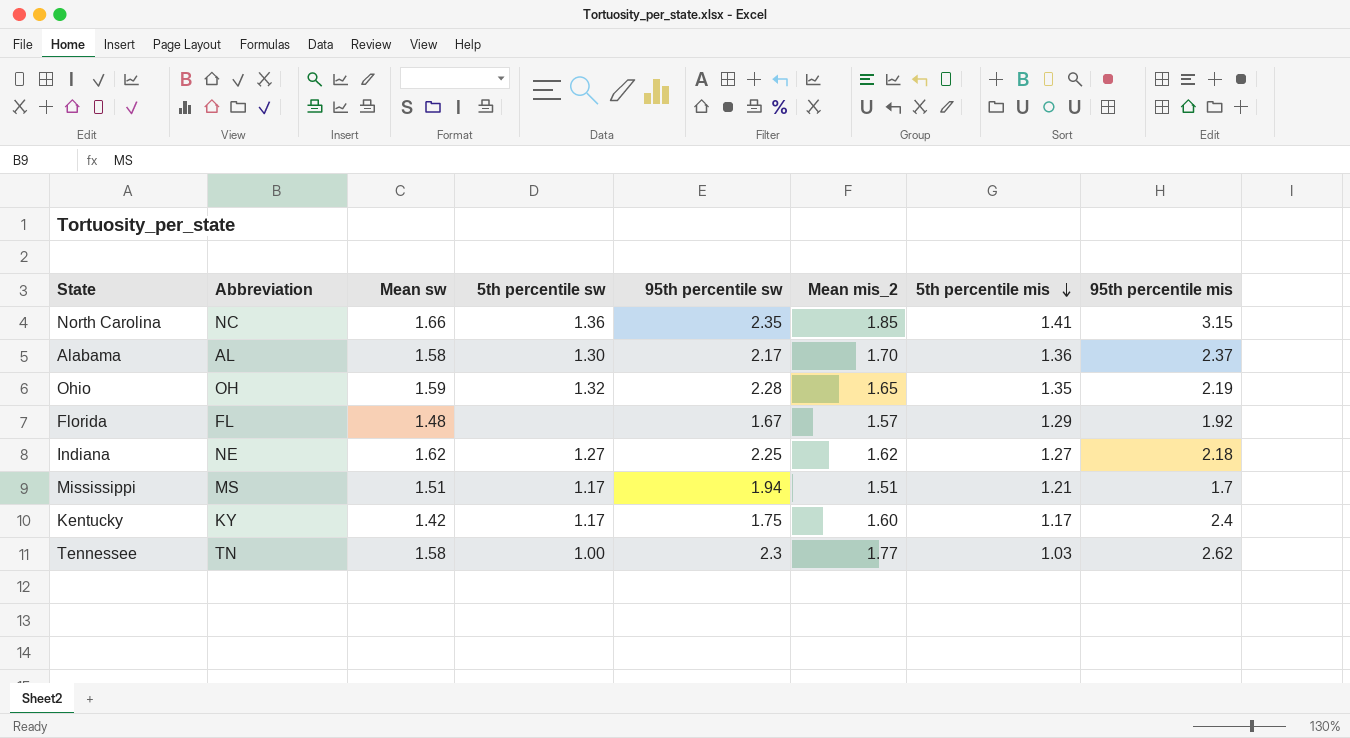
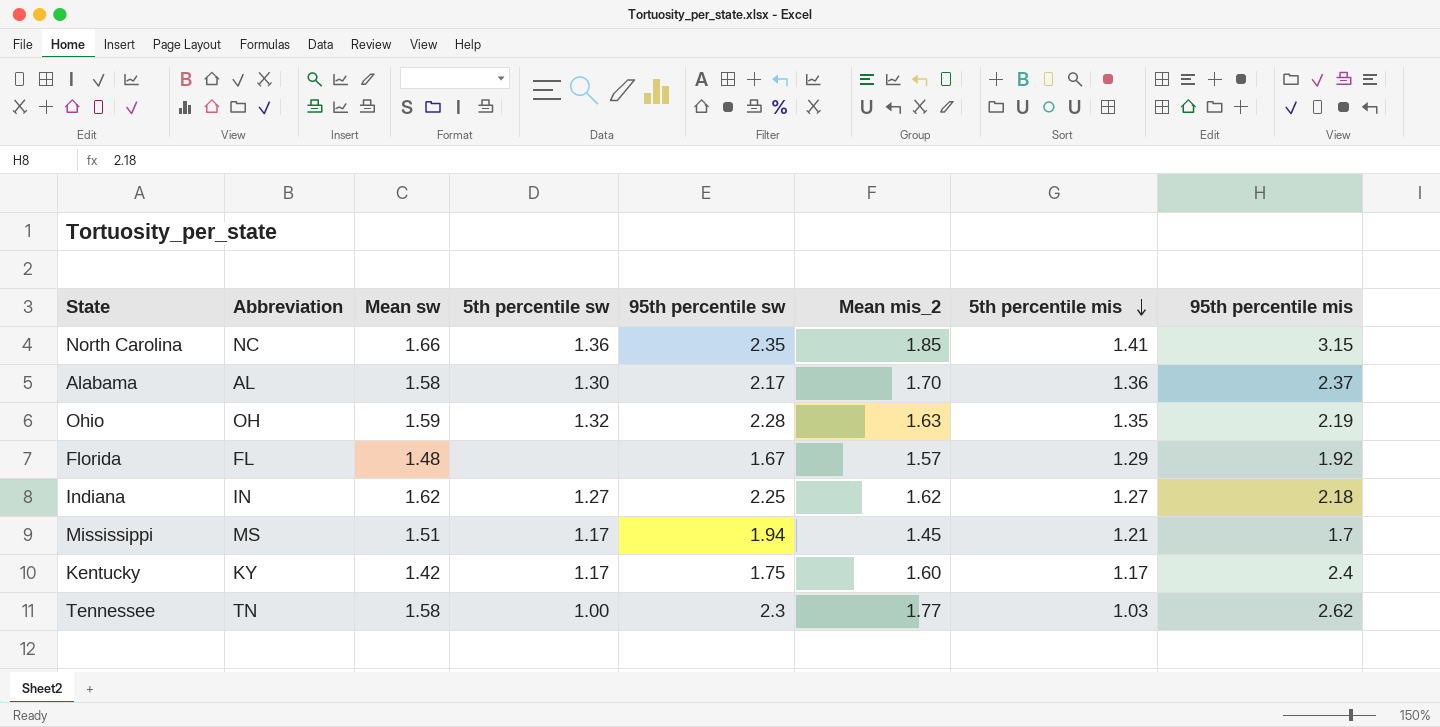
Ohio | Mean mis_2: 1.65 -> 1.63
Indiana | Abbreviation: NE -> IN
Mississippi | Mean mis_2: 1.51 -> 1.45

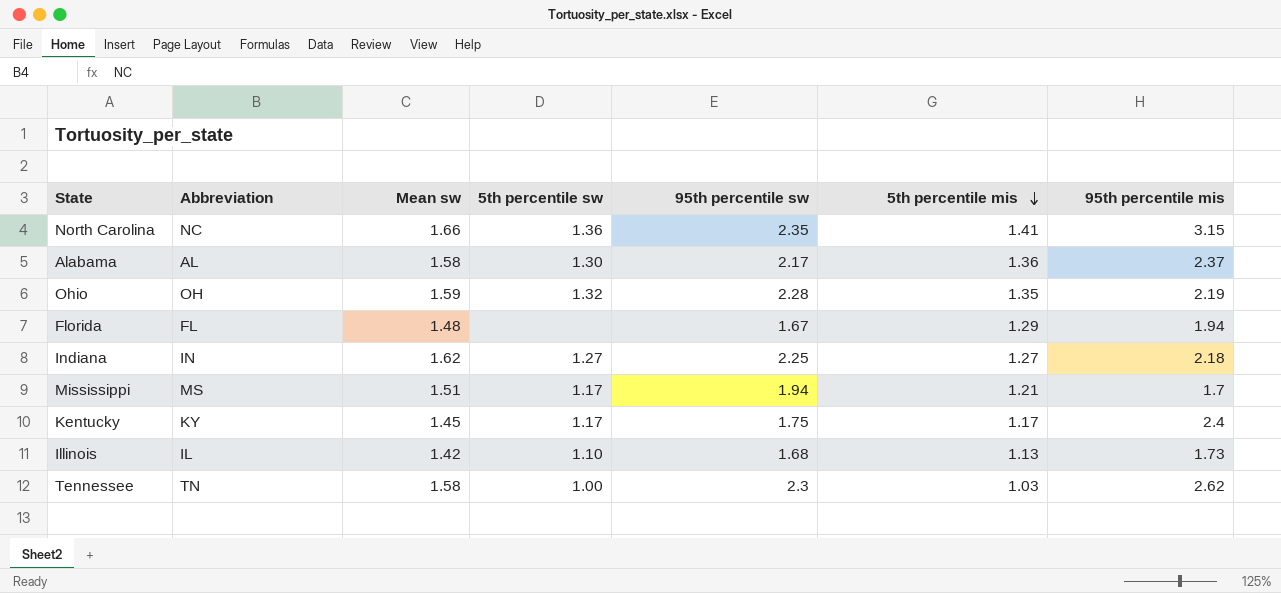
column Mean mis_2 | position: 6 -> none
Florida | 95th percentile mis: 1.92 -> 1.94
Kentucky | Mean sw: 1.42 -> 1.45
row Illinois: none -> IL | 1.42 | 1.10 | 1.68 | 1.13 | 1.73

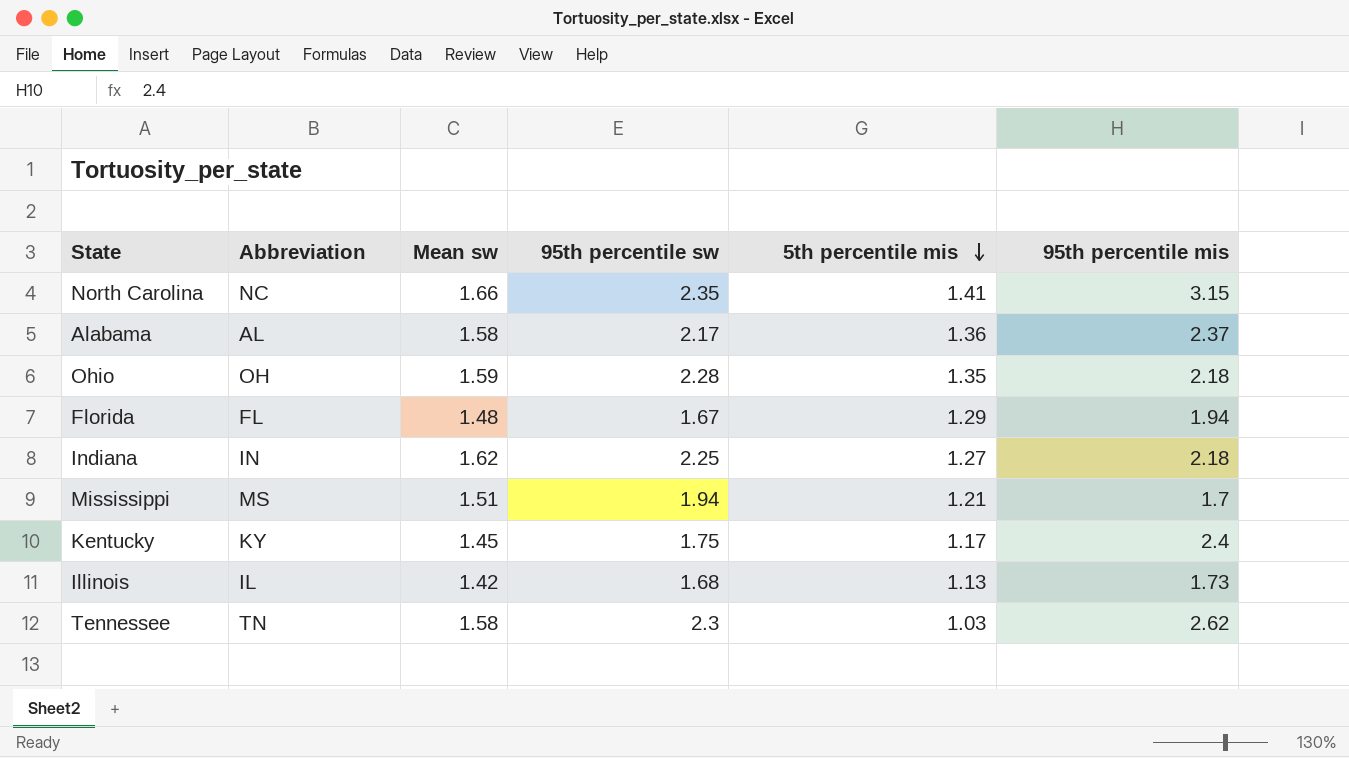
column 5th percentile sw | position: 4 -> none
Ohio | 95th percentile mis: 2.19 -> 2.18

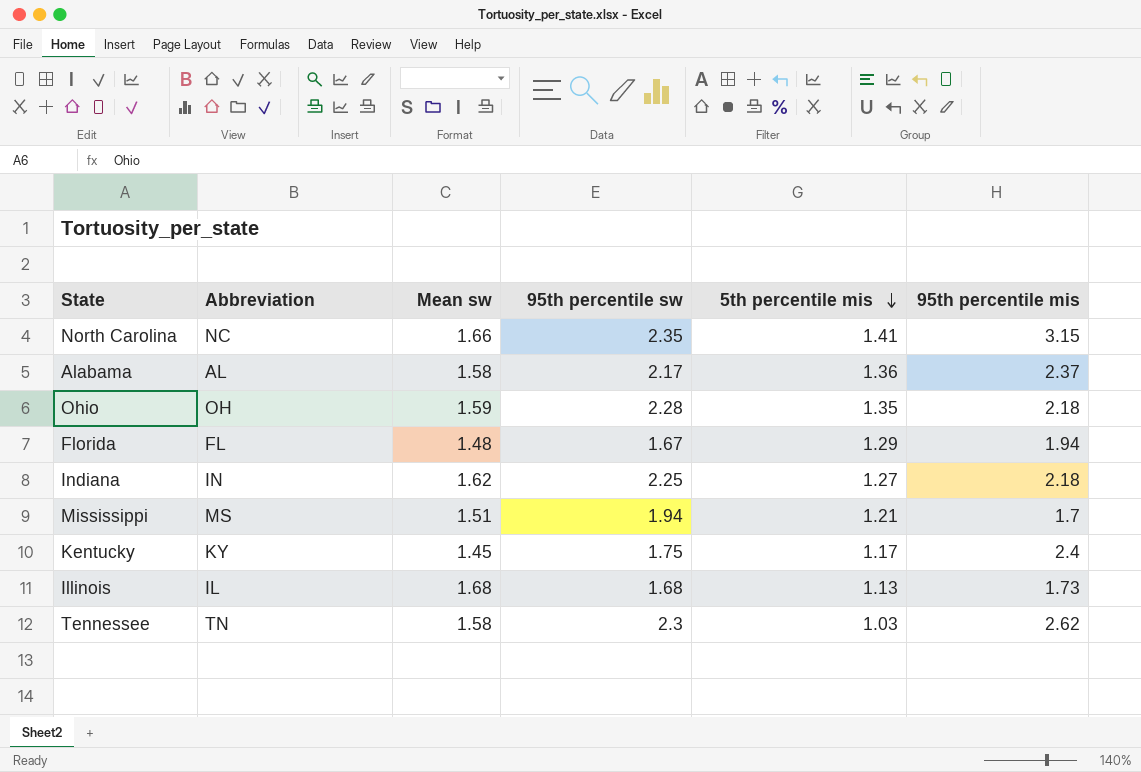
Illinois | Mean sw: 1.42 -> 1.68

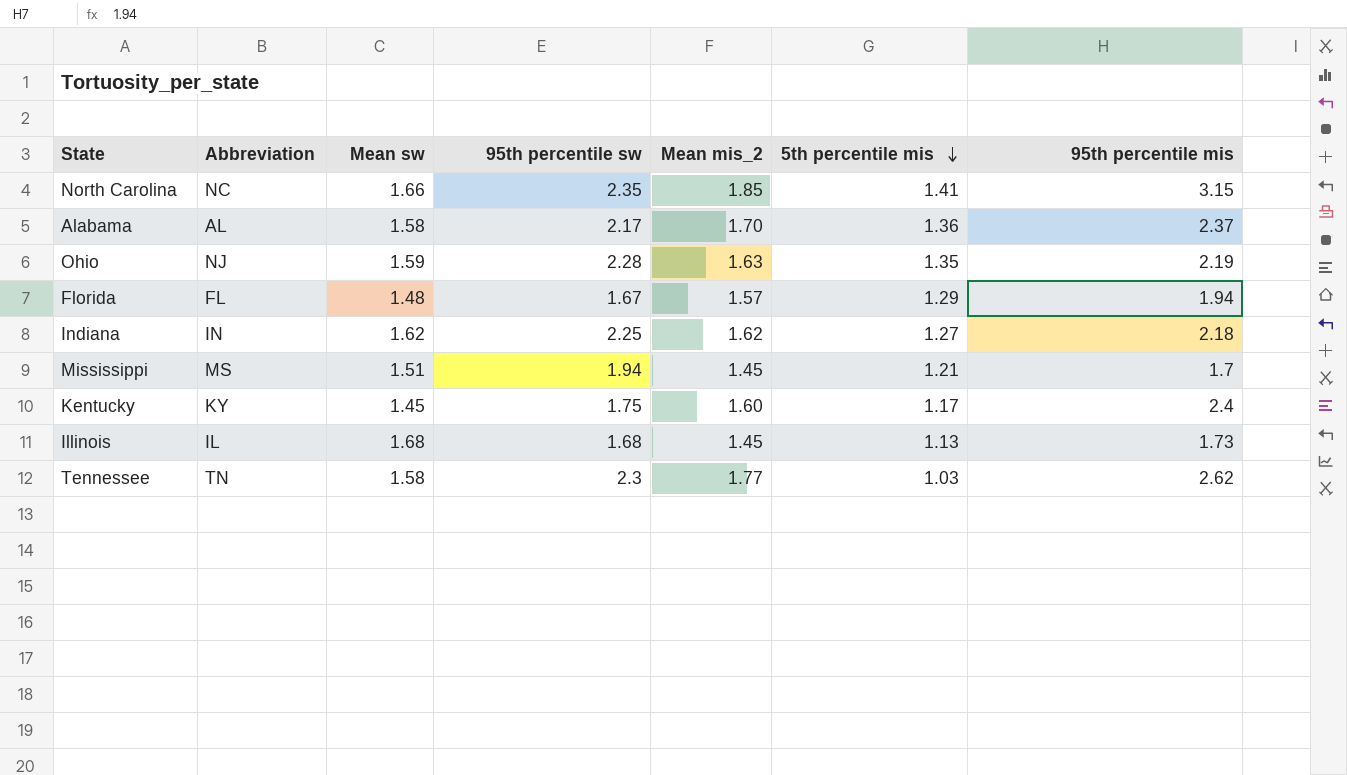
column Mean mis_2 | position: none -> 5
Ohio | Abbreviation: OH -> NJ
Ohio | 95th percentile mis: 2.18 -> 2.19

